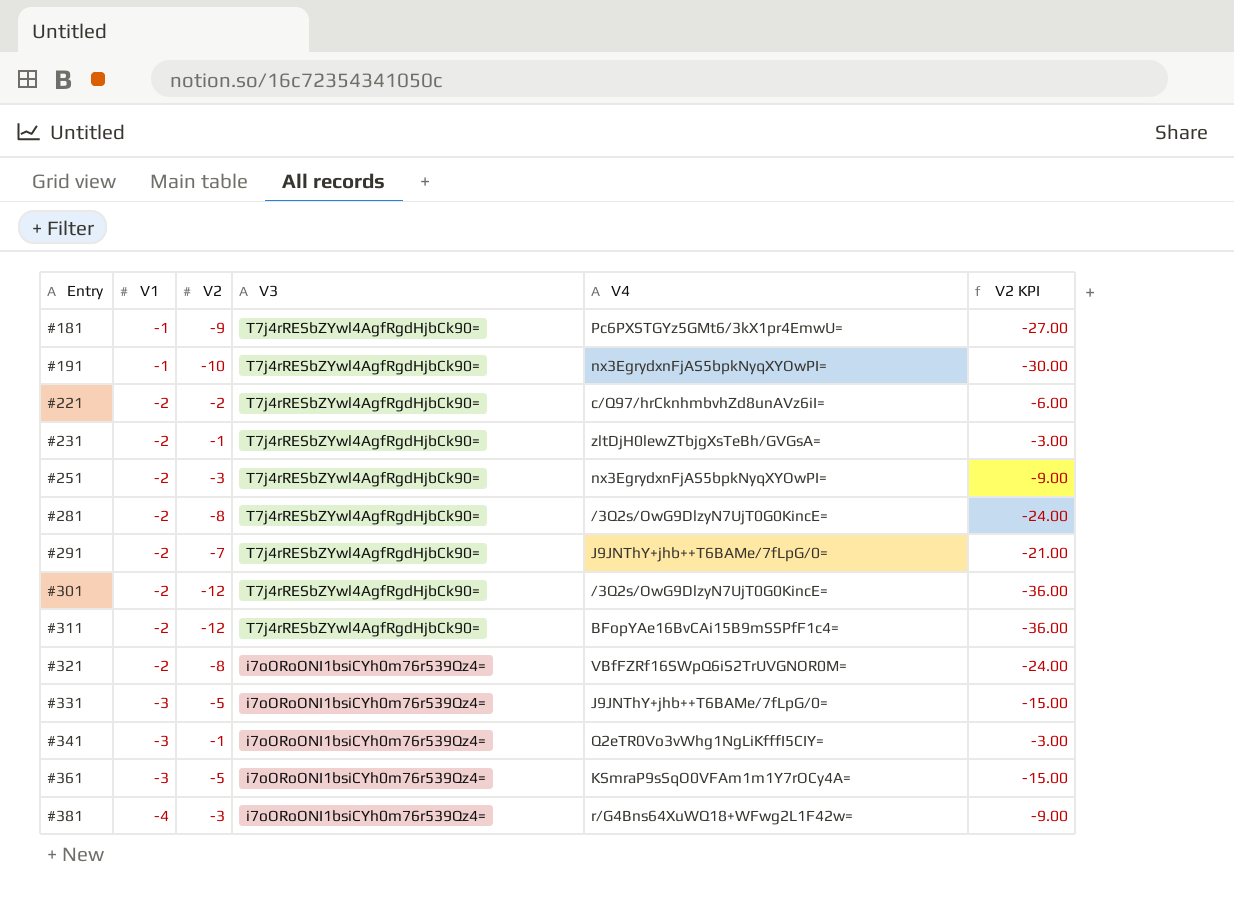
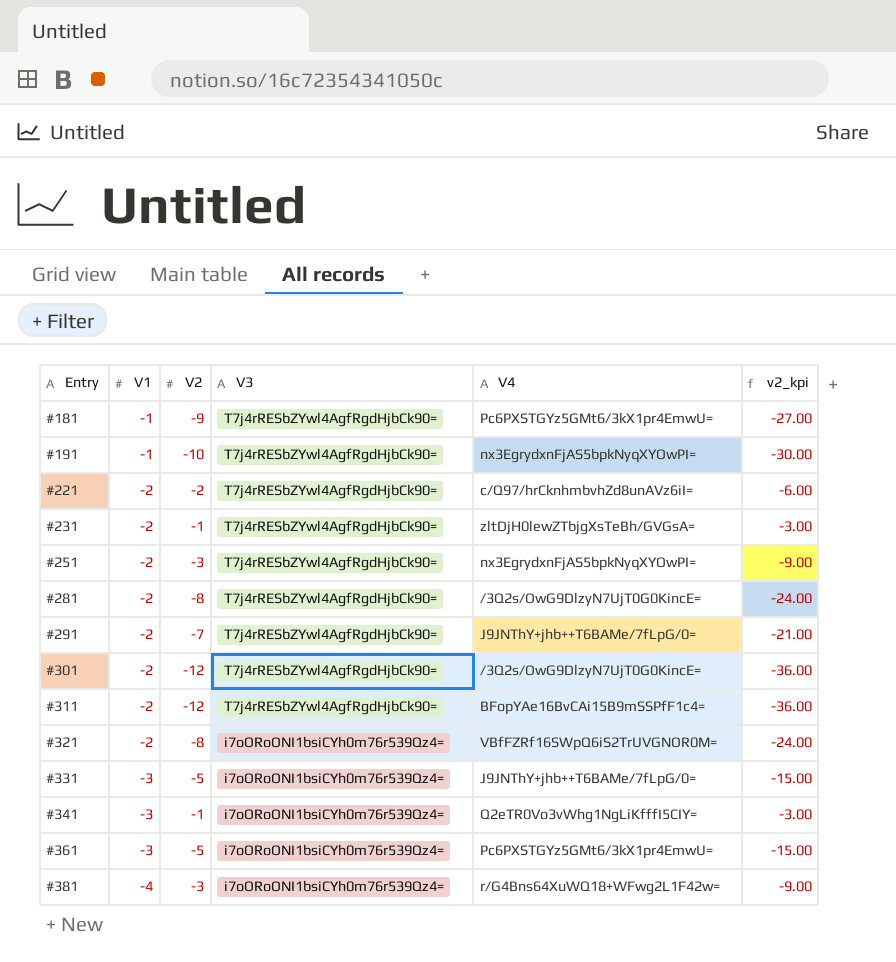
column name: V2 KPI -> v2_kpi
#361 | V4: KSmraP9sSqO0VFAm1m1Y7rOCy4A= -> Pc6PXSTGYz5GMt6/3kX1pr4EmwU=

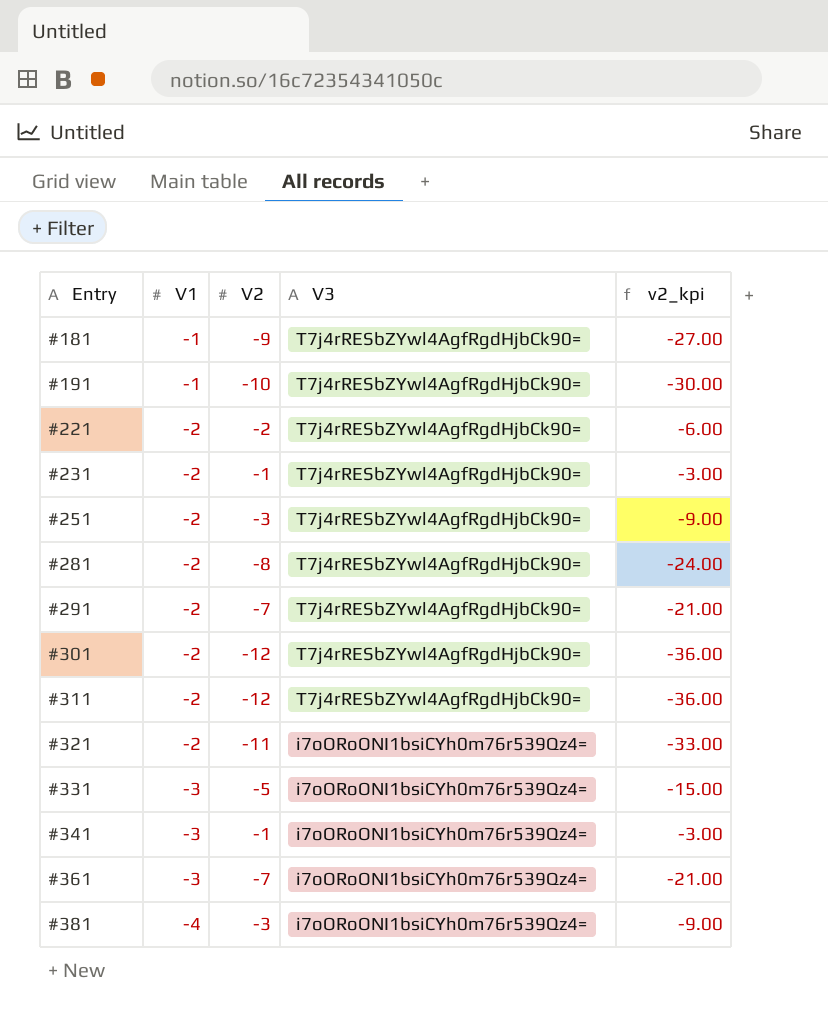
column V4 | position: 5 -> none
#321 | V2: -8 -> -11
#321 | v2_kpi: -24.00 -> -33.00
#361 | V2: -5 -> -7
#361 | v2_kpi: -15.00 -> -21.00

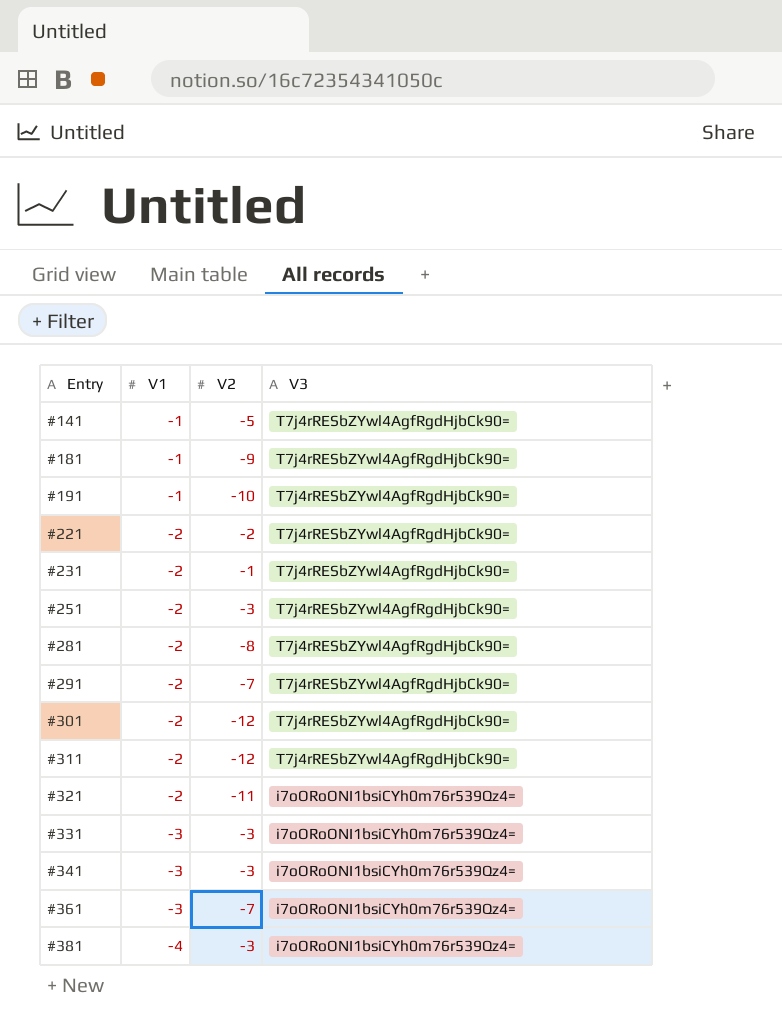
column v2_kpi | formula: [V2] * 3 -> none
row #141: none -> -1 | -5 | T7j4rRESbZYwl4AgfRgdHjbCk90=
#331 | V2: -5 -> -3
#341 | V2: -1 -> -3

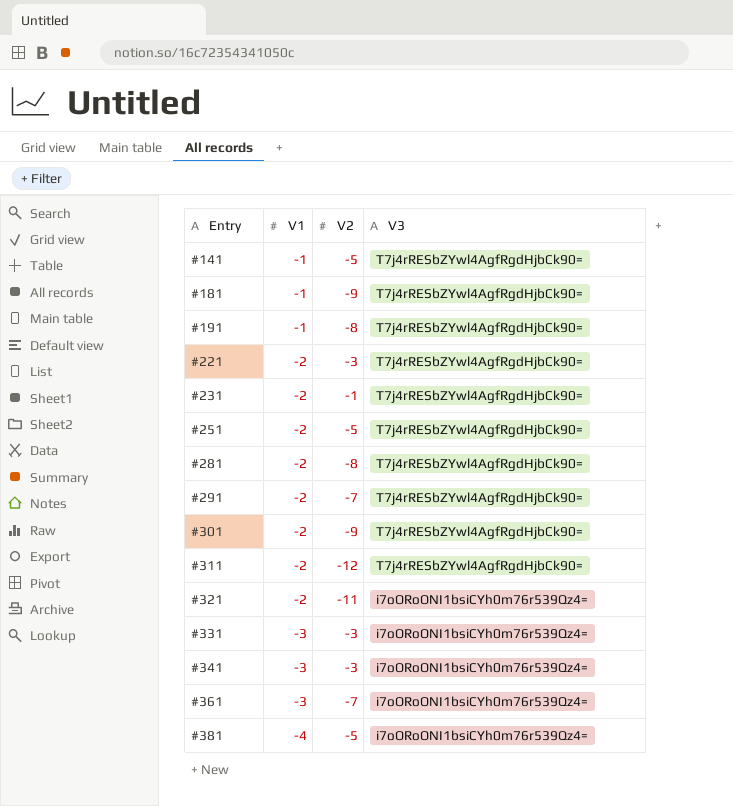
#191 | V2: -10 -> -8
#221 | V2: -2 -> -3
#251 | V2: -3 -> -5
#301 | V2: -12 -> -9
#381 | V2: -3 -> -5

